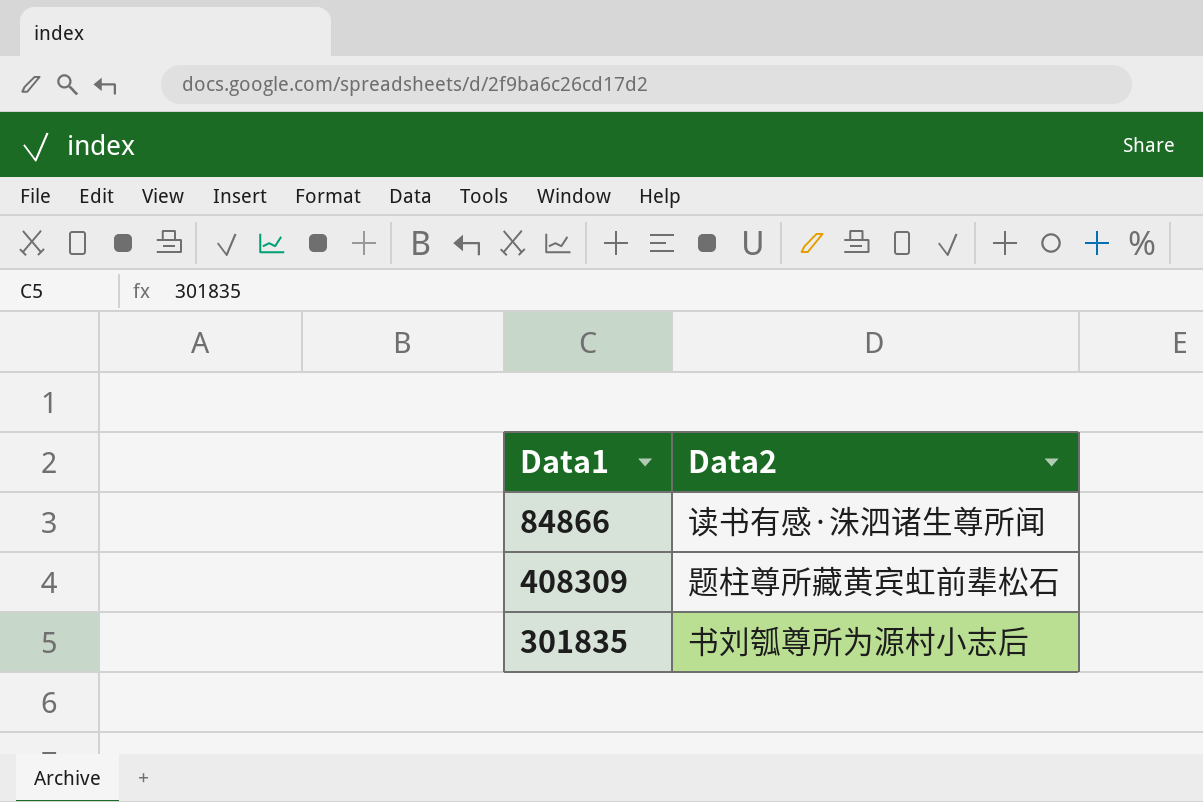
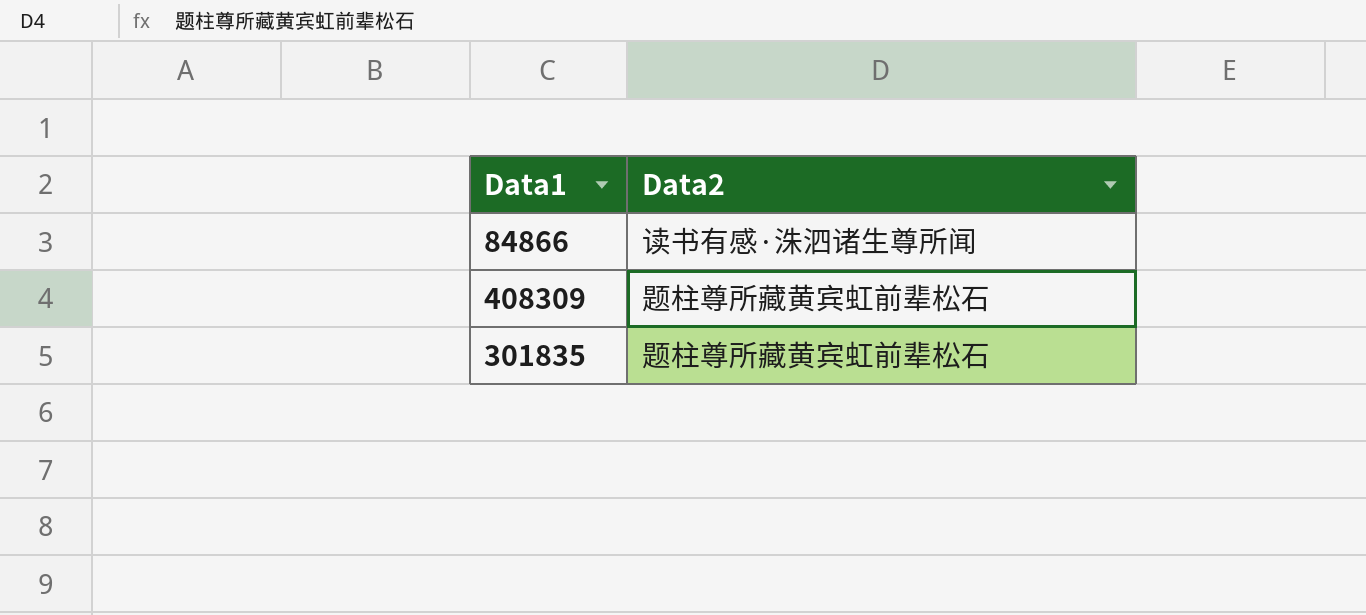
301835 | Data2: 书刘瓠尊所为源村小志后 -> 题柱尊所藏黄宾虹前辈松石

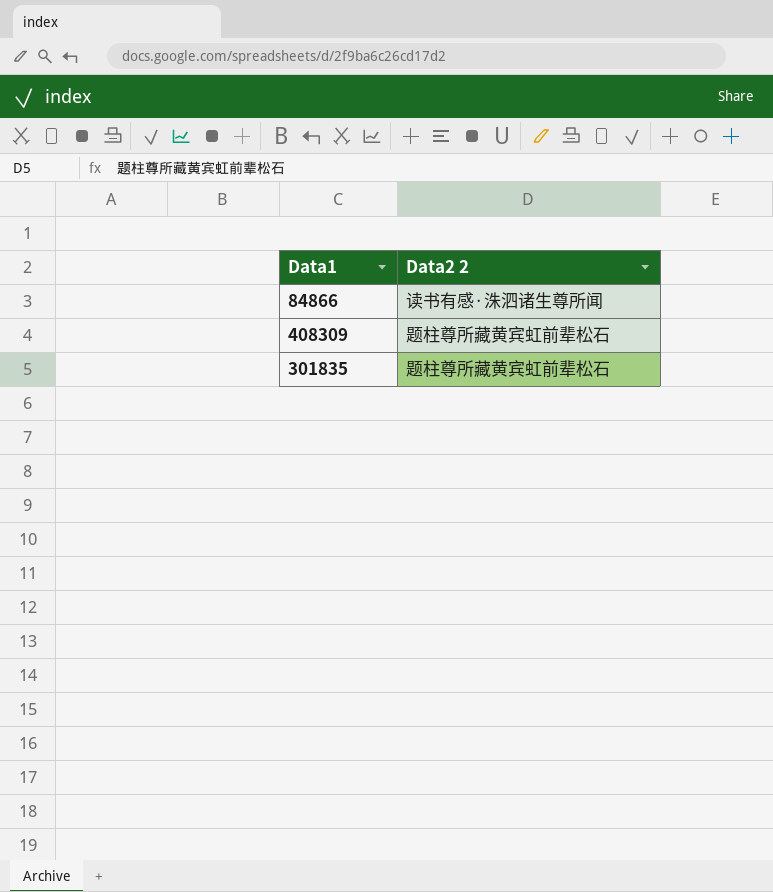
column name: Data2 -> Data2 2

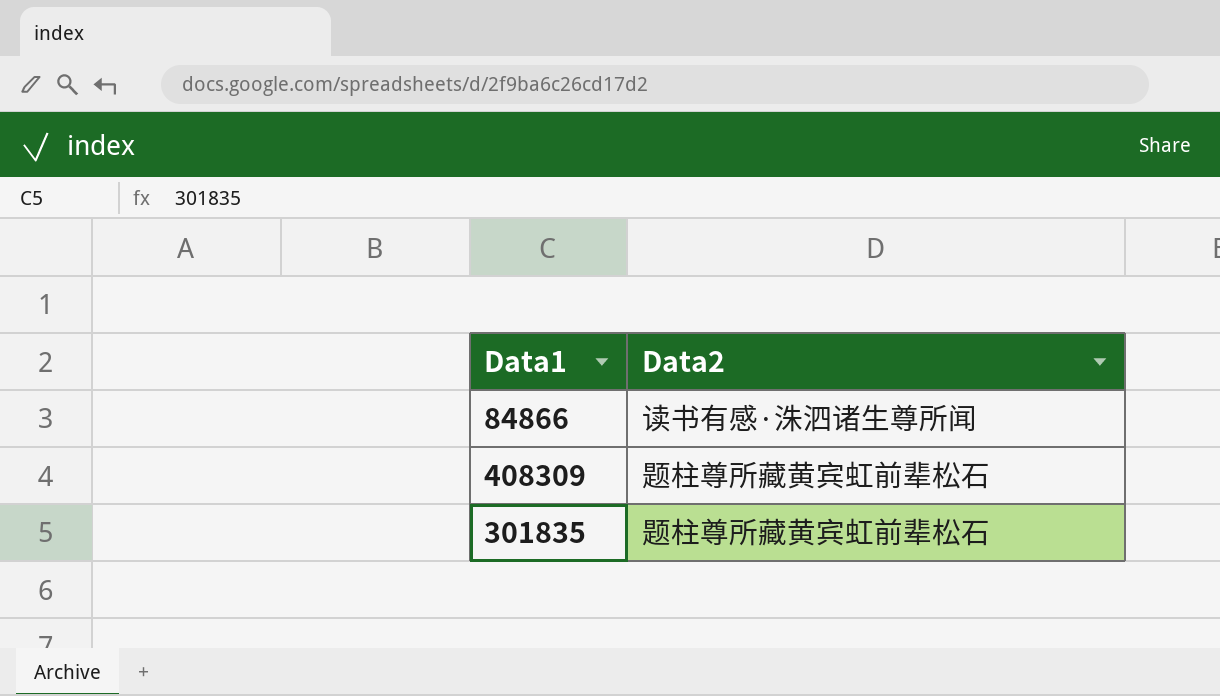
column name: Data2 2 -> Data2

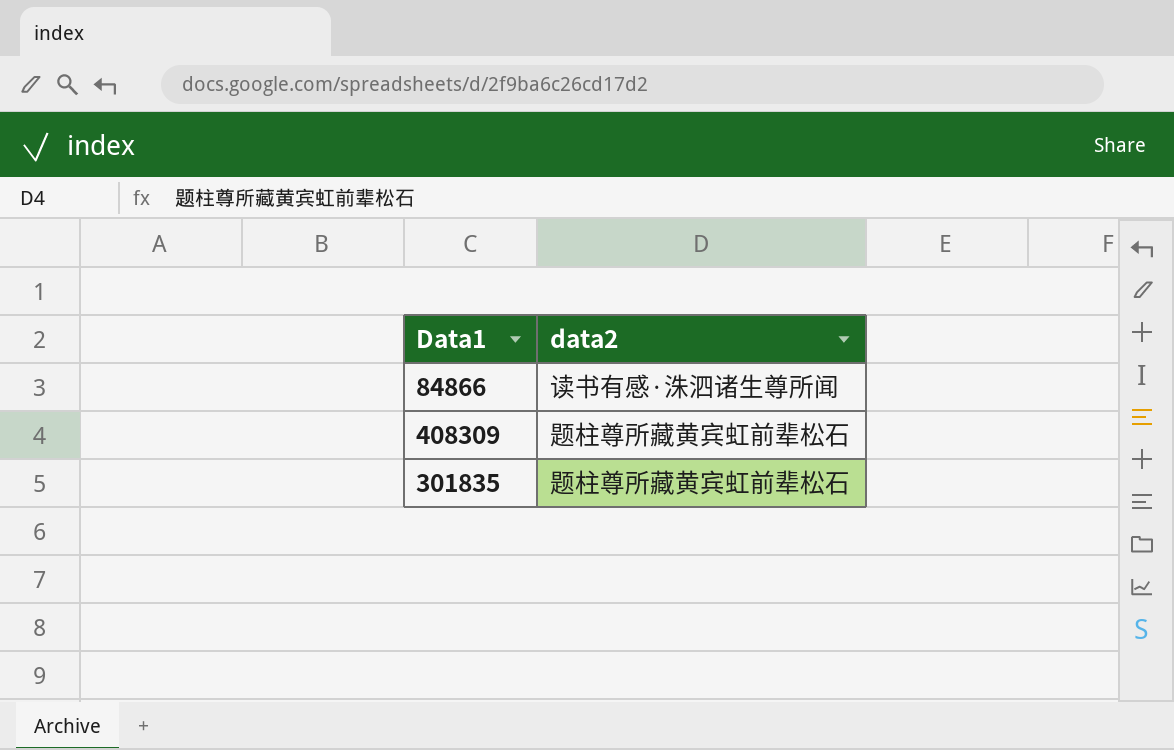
column name: Data2 -> data2

